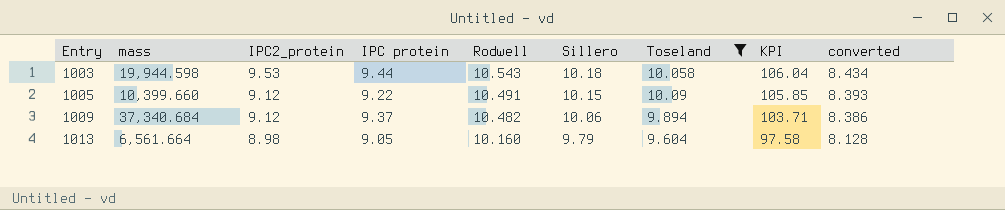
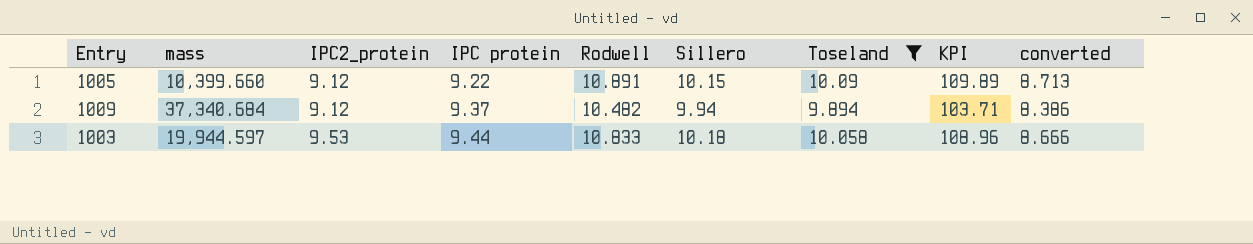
row order: Entry ascending -> IPC2_protein ascending
row 1013: 6,561.664 | 8.98 | 9.05 | 10.160 | 9.79 | 9.604 | 97.58 | 8.128 -> none
1005 | Rodwell: 10.491 -> 10.891
1005 | KPI: 105.85 -> 109.89
1005 | converted: 8.393 -> 8.713
1009 | Sillero: 10.06 -> 9.94
1003 | mass: 19,944.598 -> 19,944.597
1003 | Rodwell: 10.543 -> 10.833
1003 | KPI: 106.04 -> 108.96
1003 | converted: 8.434 -> 8.666

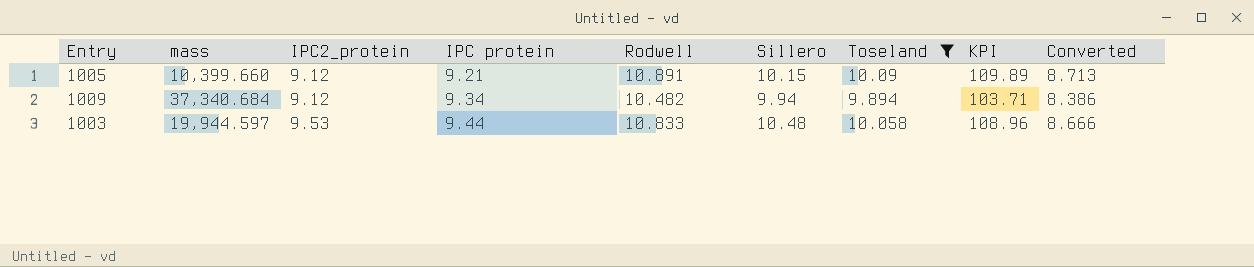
column name: converted -> Converted
1005 | IPC protein: 9.22 -> 9.21
1009 | IPC protein: 9.37 -> 9.34
1003 | Sillero: 10.18 -> 10.48

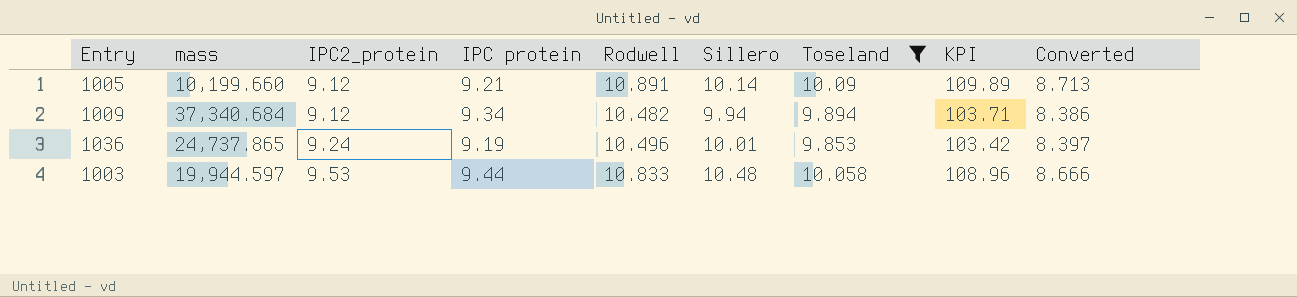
1005 | mass: 10,399.660 -> 10,199.660
1005 | Sillero: 10.15 -> 10.14
row 1036: none -> 24,737.865 | 9.24 | 9.19 | 10.496 | 10.01 | 9.853 | 103.42 | 8.397

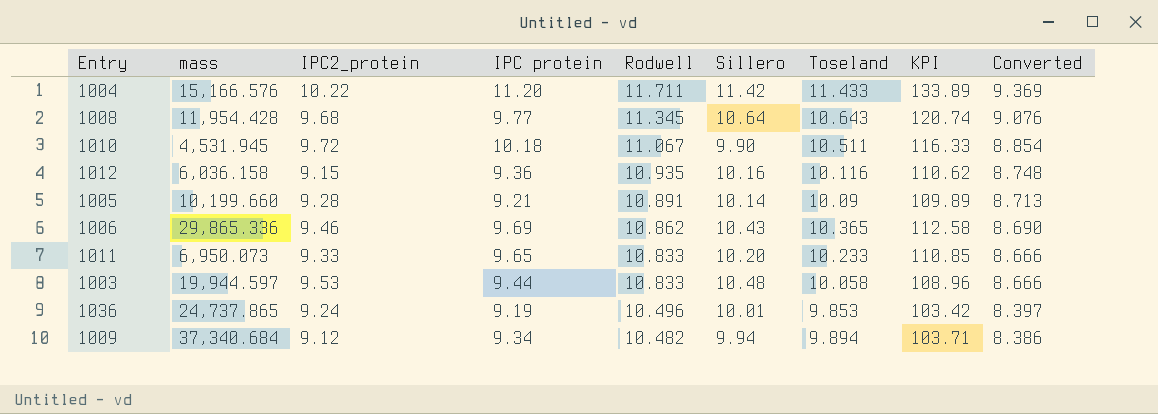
filter: Toseland <= 10.09 -> none
row order: IPC2_protein ascending -> Rodwell descending
1005 | IPC2_protein: 9.12 -> 9.28

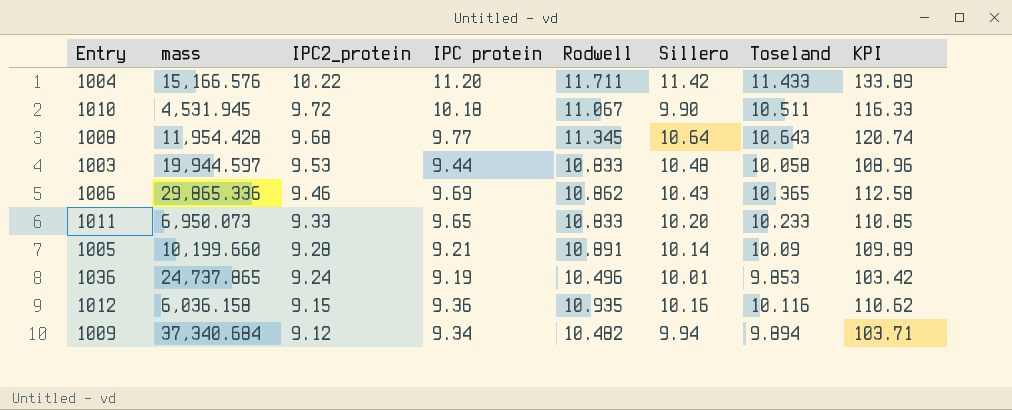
row order: Rodwell descending -> IPC2_protein descending
column Converted | formula: [Rodwell] * 0.8 -> none

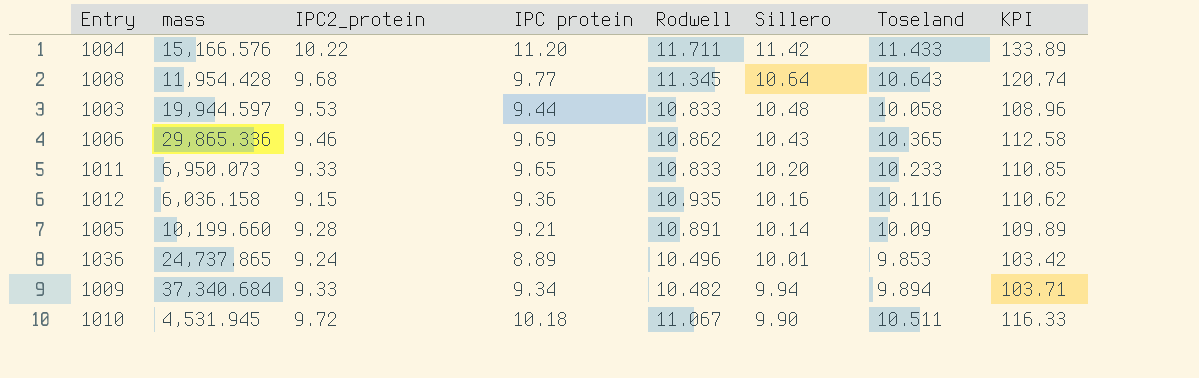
row order: IPC2_protein descending -> Sillero descending
1036 | IPC protein: 9.19 -> 8.89
1009 | IPC2_protein: 9.12 -> 9.33

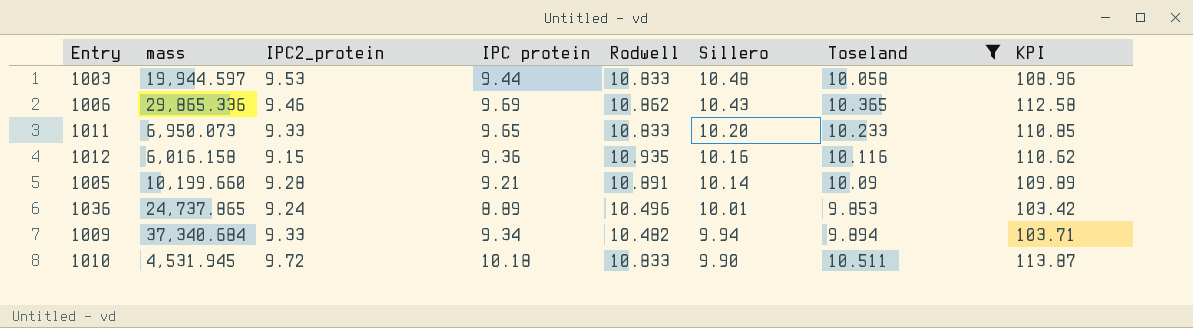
filter: none -> Toseland <= 10.511
1012 | mass: 6,036.158 -> 6,016.158
1010 | Rodwell: 11.067 -> 10.833
1010 | KPI: 116.33 -> 113.87

